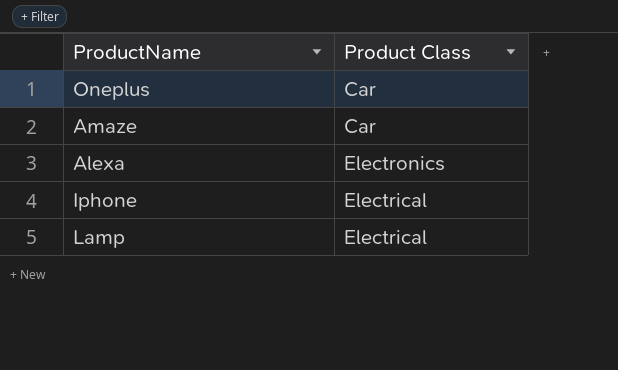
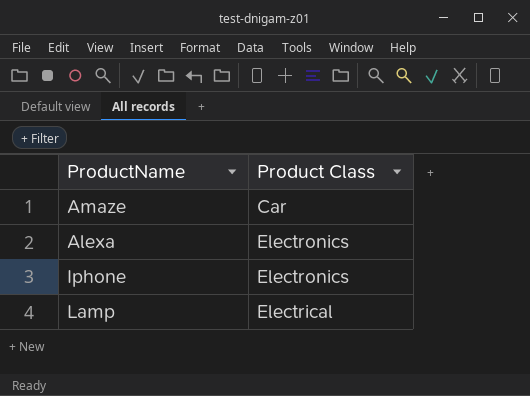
row Oneplus: Car -> none
Iphone | Product Class: Electrical -> Electronics

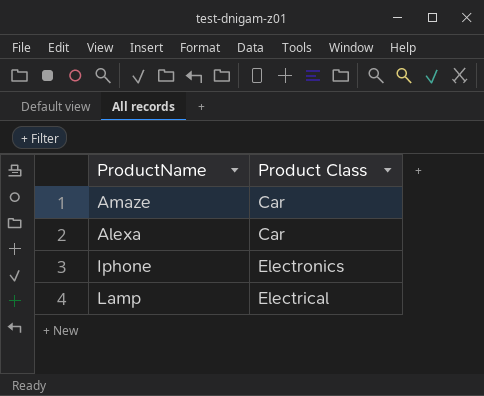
Alexa | Product Class: Electronics -> Car

